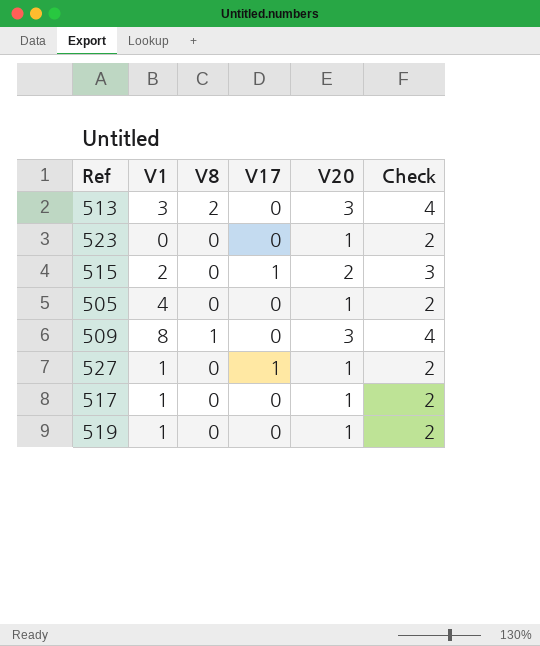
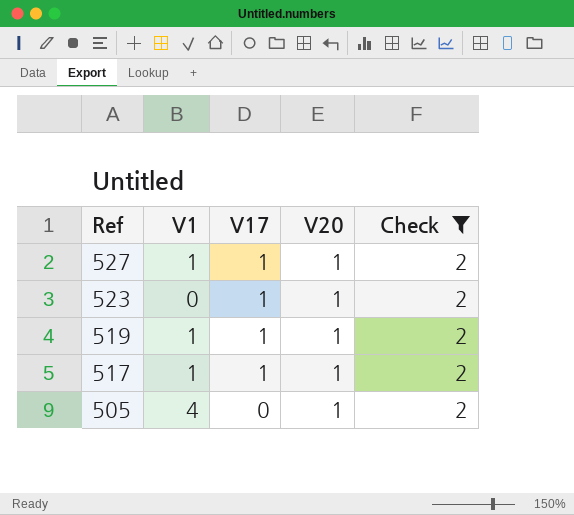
filter: none -> Check = 2
row order: none -> Ref descending
column V8 | position: 3 -> none
523 | V17: 0 -> 1
519 | V17: 0 -> 1
517 | V17: 0 -> 1

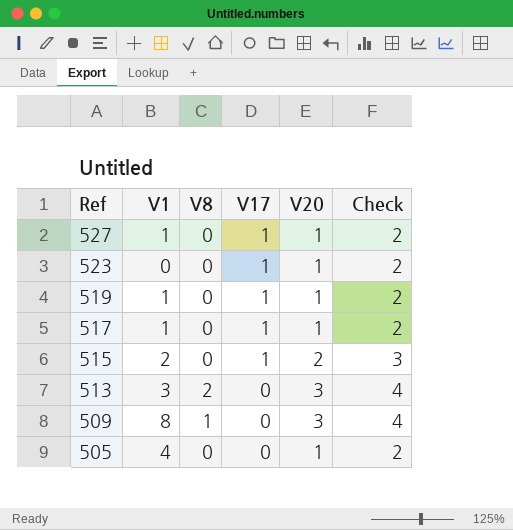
filter: Check = 2 -> none
column V8 | position: none -> 3

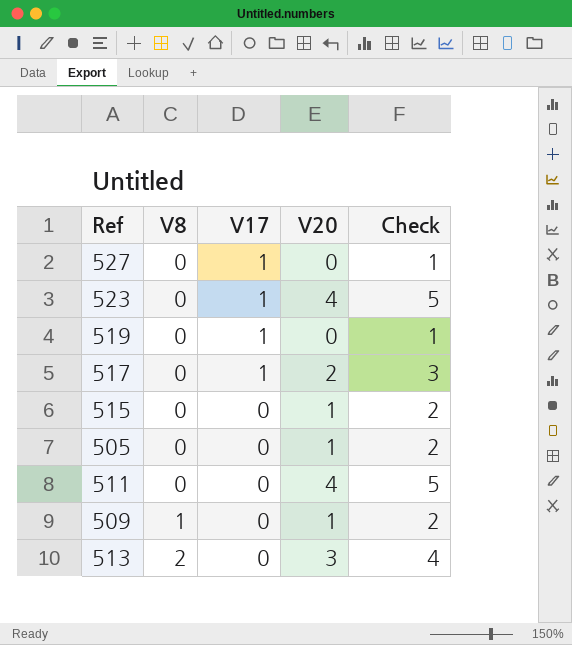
row order: Ref descending -> V8 ascending
column V1 | position: 2 -> none
527 | V20: 1 -> 0
527 | Check: 2 -> 1
523 | V20: 1 -> 4
523 | Check: 2 -> 5
519 | V20: 1 -> 0
519 | Check: 2 -> 1
517 | V20: 1 -> 2
517 | Check: 2 -> 3
515 | V17: 1 -> 0
515 | V20: 2 -> 1
515 | Check: 3 -> 2
row 511: none -> 0 | 0 | 4 | 5
509 | V20: 3 -> 1
509 | Check: 4 -> 2

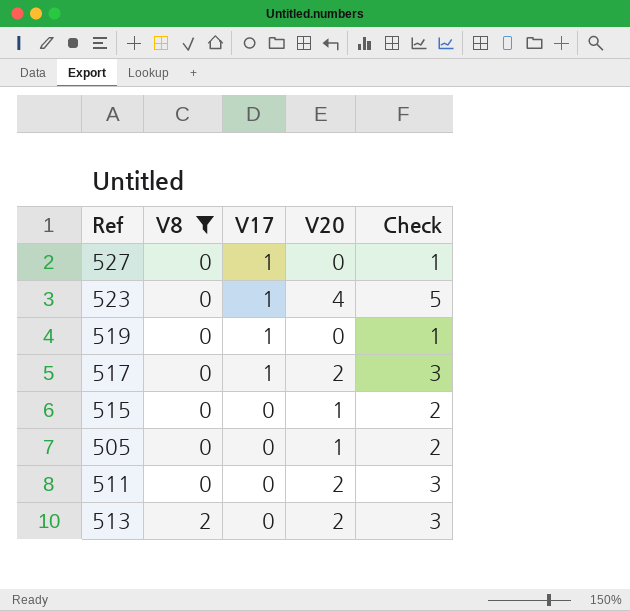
filter: none -> V8 != 1
511 | V20: 4 -> 2
511 | Check: 5 -> 3
513 | V20: 3 -> 2
513 | Check: 4 -> 3

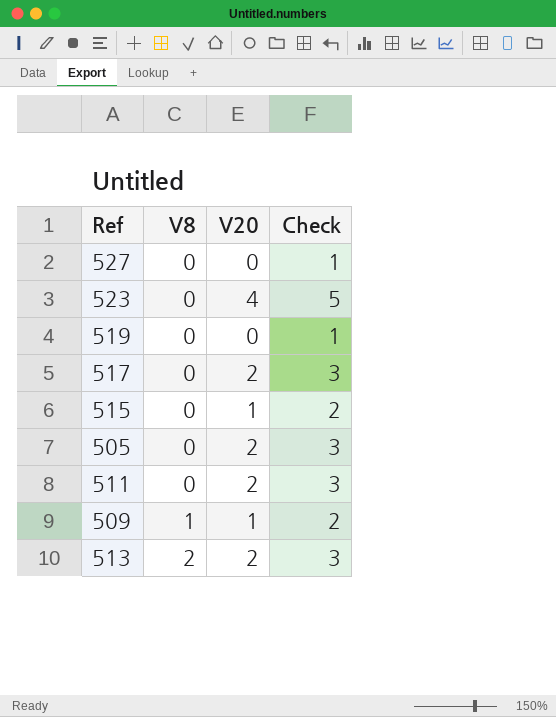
filter: V8 != 1 -> none
column V17 | position: 3 -> none
505 | V20: 1 -> 2
505 | Check: 2 -> 3

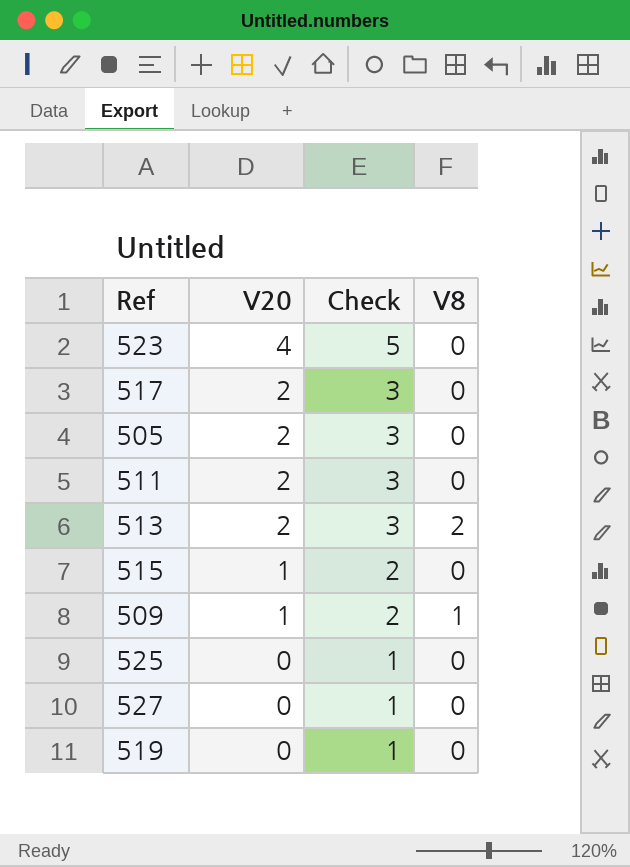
row order: V8 ascending -> V20 descending
column V8 | position: 2 -> 4
row 525: none -> 0 | 1 | 0

